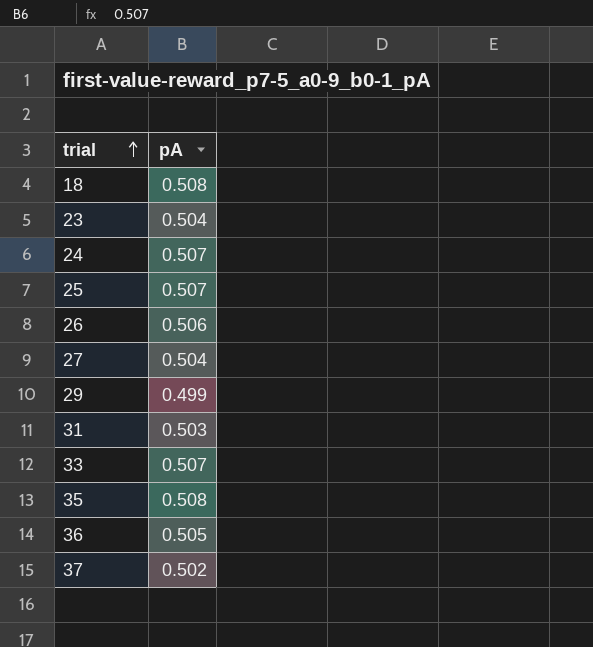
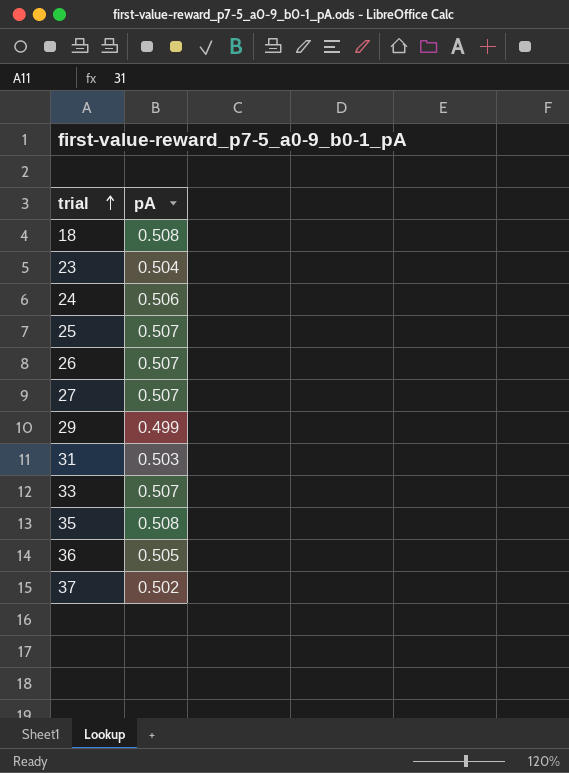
24 | pA: 0.507 -> 0.506
26 | pA: 0.506 -> 0.507
27 | pA: 0.504 -> 0.507

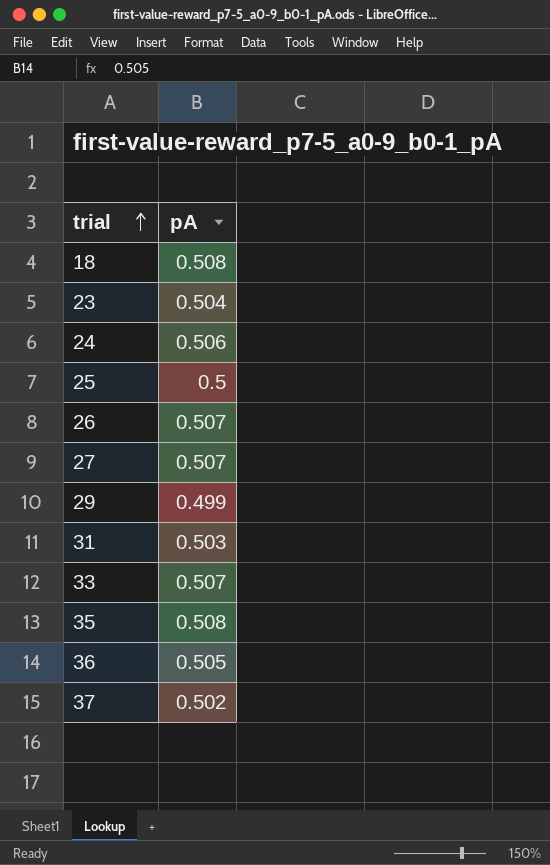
25 | pA: 0.507 -> 0.5

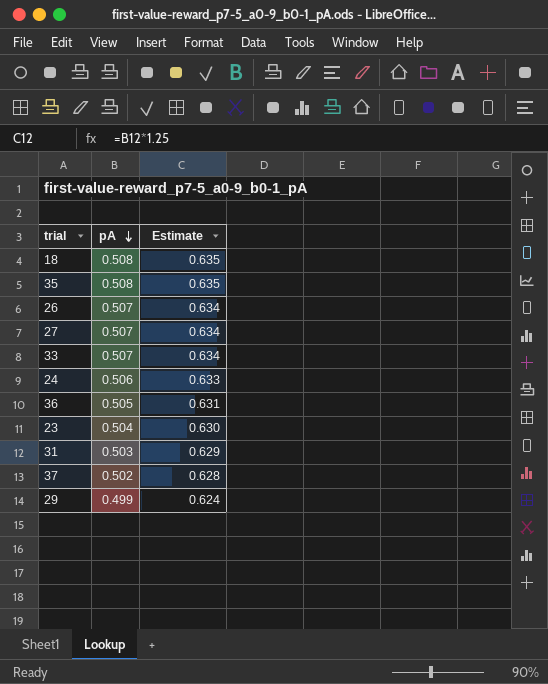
row order: trial ascending -> pA descending
column Estimate | formula: none -> [pA] * 1.25
row 25: 0.5 -> none

